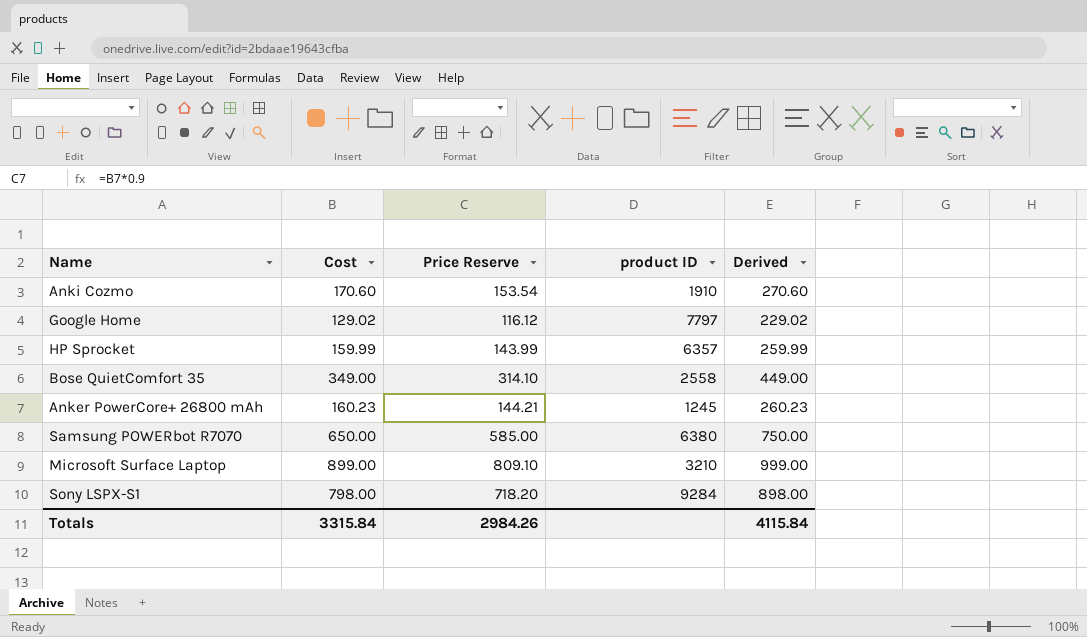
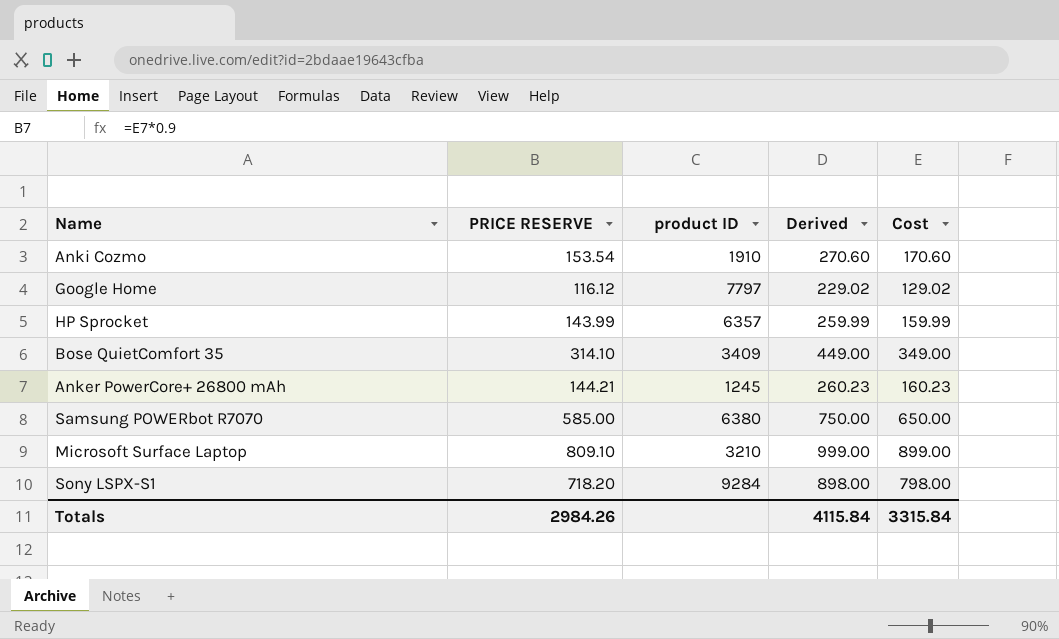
column name: Price Reserve -> PRICE RESERVE
column Cost | position: 2 -> 5
Bose QuietComfort 35 | product ID: 2558 -> 3409

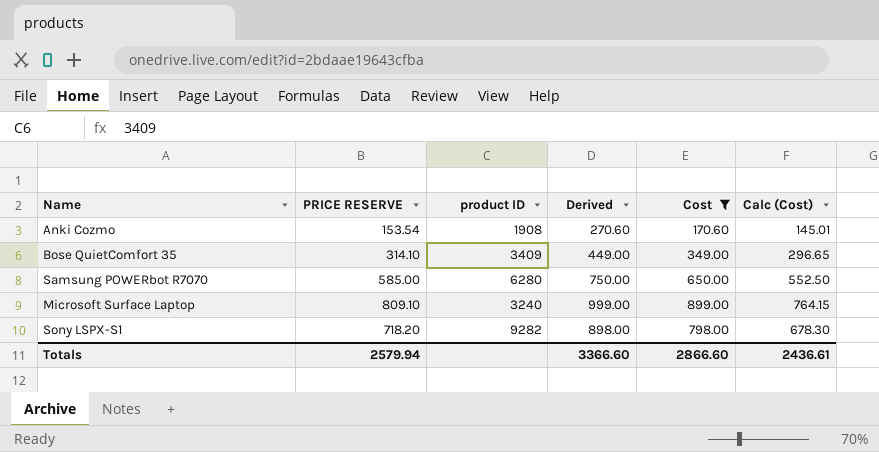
filter: none -> Cost >= 170.60
column Calc (Cost) | formula: none -> [Cost] * 0.85
Anki Cozmo | product ID: 1910 -> 1908
Samsung POWERbot R7070 | product ID: 6380 -> 6280
Microsoft Surface Laptop | product ID: 3210 -> 3240
Sony LSPX-S1 | product ID: 9284 -> 9282
Totals | PRICE RESERVE: 2984.26 -> 2579.94
Totals | Derived: 4115.84 -> 3366.60
Totals | Cost: 3315.84 -> 2866.60

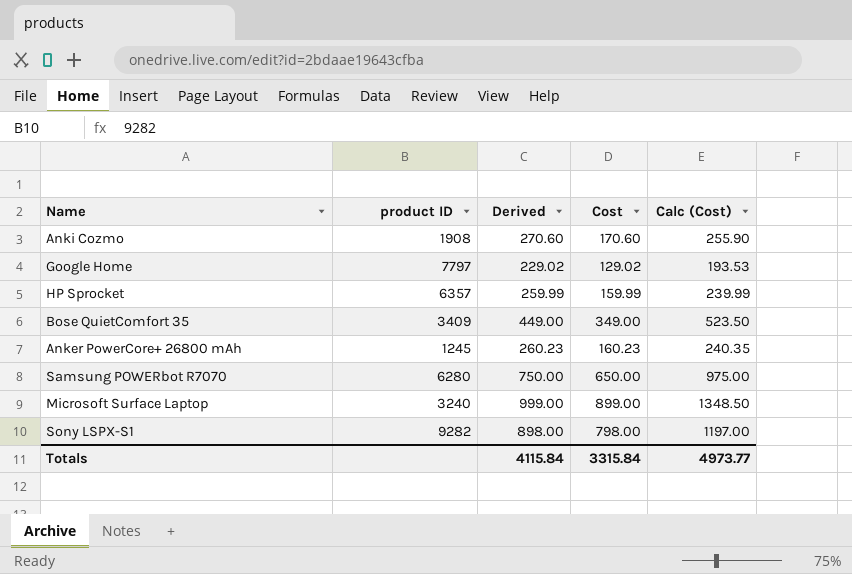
filter: Cost >= 170.60 -> none
column PRICE RESERVE | formula: [Cost] * 0.9 -> none
column Calc (Cost) | formula: [Cost] * 0.85 -> [Cost] * 1.5
Totals | Derived: 3366.60 -> 4115.84
Totals | Cost: 2866.60 -> 3315.84
Totals | Calc (Cost): 2436.61 -> 4973.77

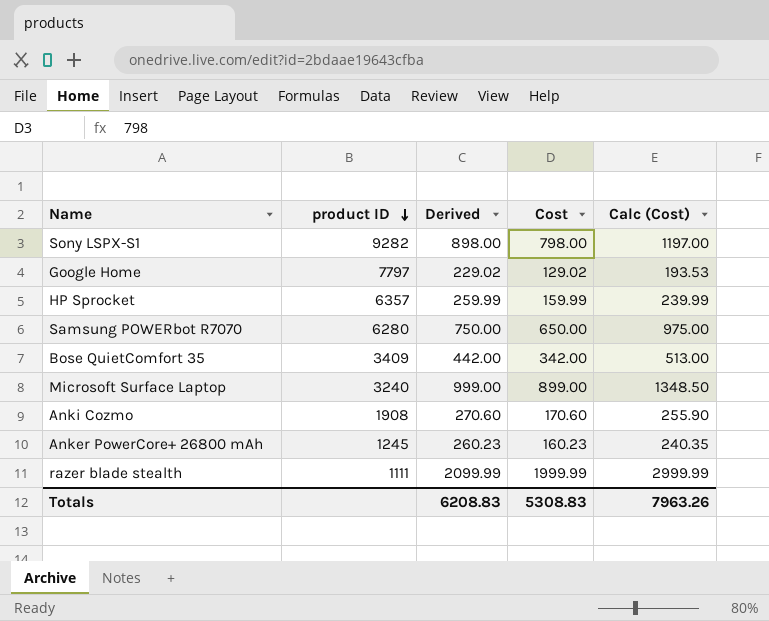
row order: none -> product ID descending
Bose QuietComfort 35 | Derived: 449.00 -> 442.00
Bose QuietComfort 35 | Cost: 349.00 -> 342.00
Bose QuietComfort 35 | Calc (Cost): 523.50 -> 513.00
row razer blade stealth: none -> 1111 | 2099.99 | 1999.99 | 2999.99
Totals | Derived: 4115.84 -> 6208.83
Totals | Cost: 3315.84 -> 5308.83
Totals | Calc (Cost): 4973.77 -> 7963.26

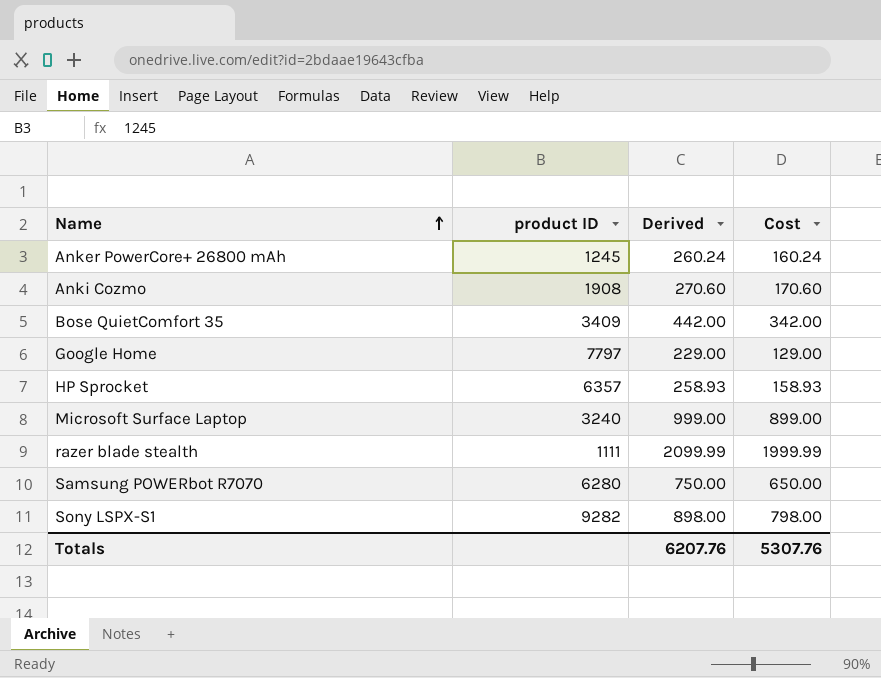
row order: product ID descending -> Name ascending
column Calc (Cost) | formula: [Cost] * 1.5 -> none
Anker PowerCore+ 26800 mAh | Derived: 260.23 -> 260.24
Anker PowerCore+ 26800 mAh | Cost: 160.23 -> 160.24
Google Home | Derived: 229.02 -> 229.00
Google Home | Cost: 129.02 -> 129.00
HP Sprocket | Derived: 259.99 -> 258.93
HP Sprocket | Cost: 159.99 -> 158.93
Totals | Derived: 6208.83 -> 6207.76
Totals | Cost: 5308.83 -> 5307.76

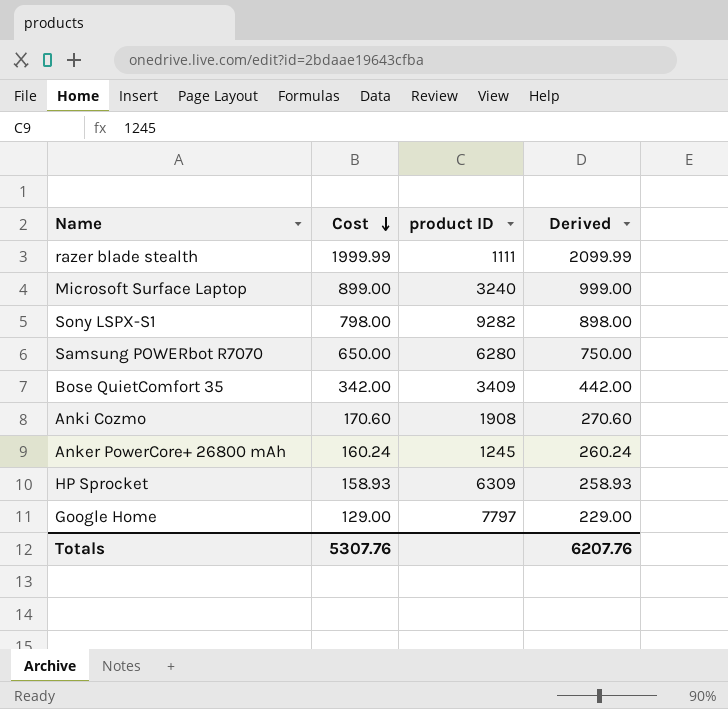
row order: Name ascending -> Cost descending
column Cost | position: 4 -> 2
HP Sprocket | product ID: 6357 -> 6309

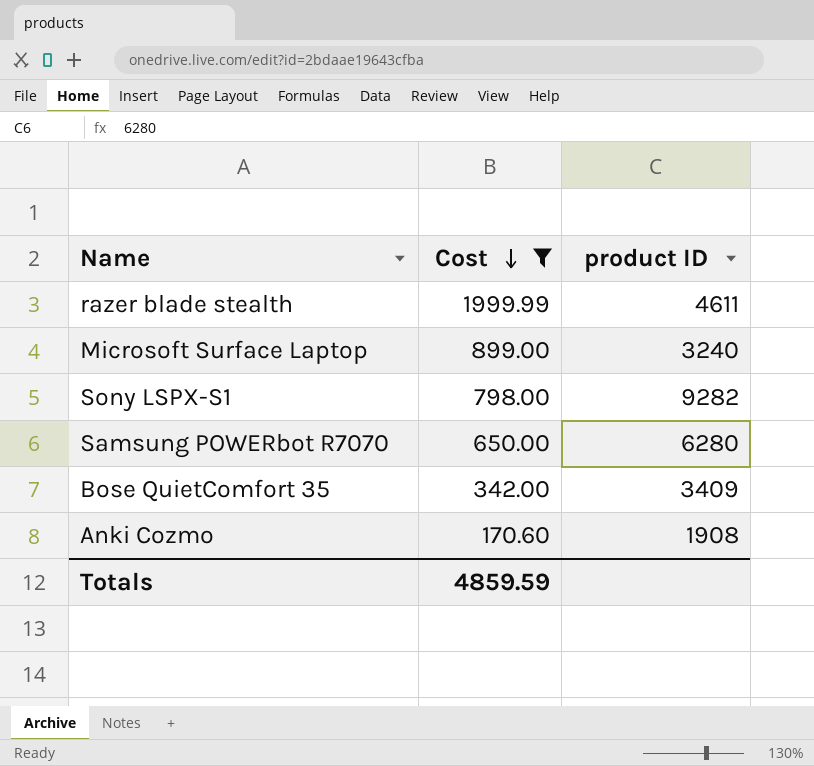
filter: none -> Cost >= 170.60
column Derived | formula: [Cost] + 100 -> none
razer blade stealth | product ID: 1111 -> 4611
Totals | Cost: 5307.76 -> 4859.59

